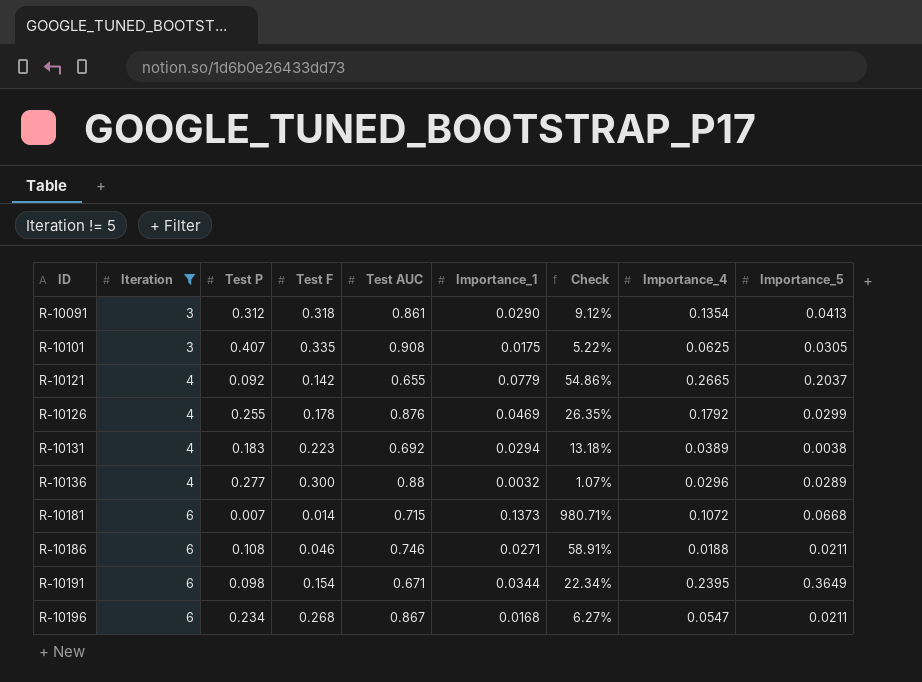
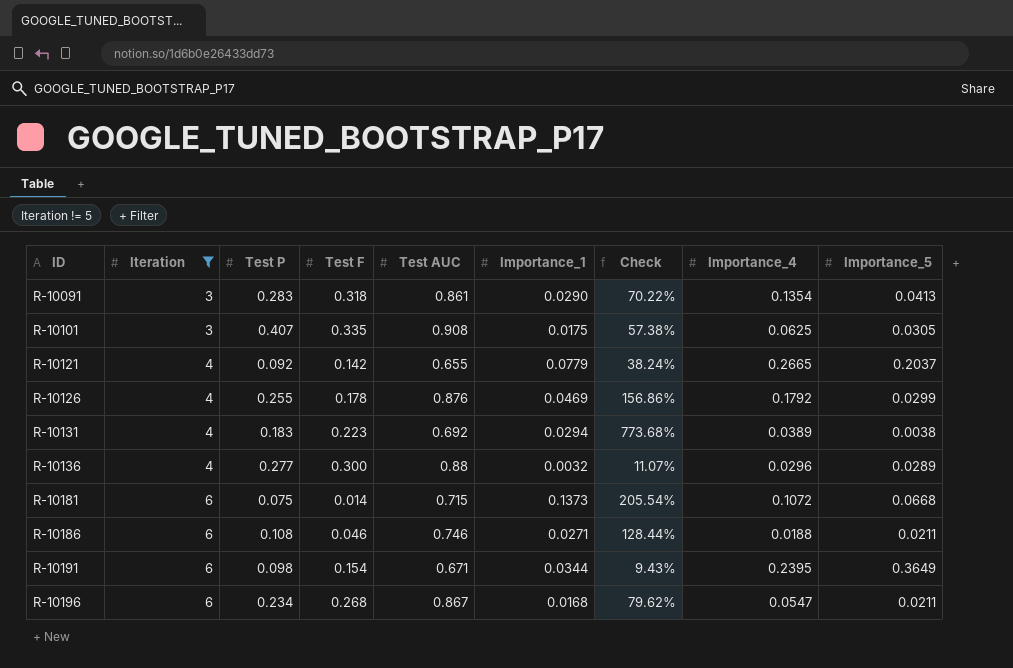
column Check | formula: [Importance_1] / [Test F] -> [Importance_1] / [Importance_5]
R-10091 | Test P: 0.312 -> 0.283
R-10181 | Test P: 0.007 -> 0.075

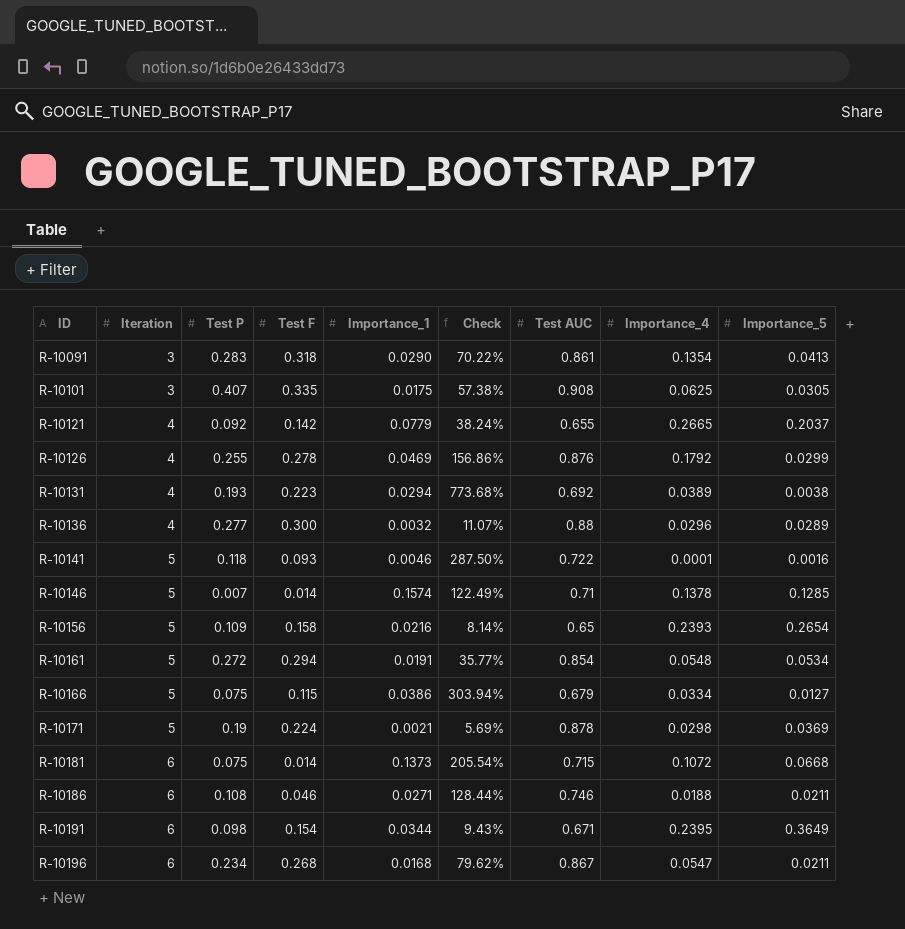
filter: Iteration != 5 -> none
column Test AUC | position: 5 -> 7
R-10126 | Test F: 0.178 -> 0.278
R-10131 | Test P: 0.183 -> 0.193

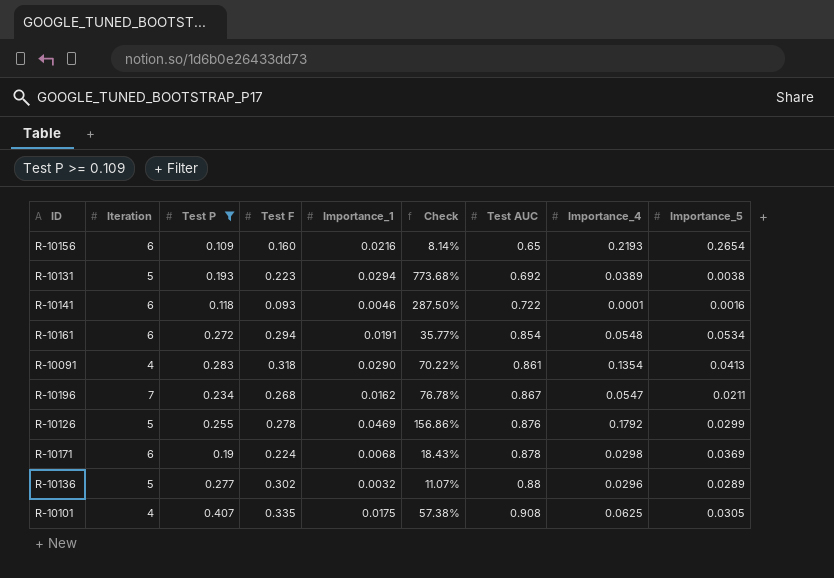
filter: none -> Test P >= 0.109
row order: ID ascending -> Test AUC ascending
R-10156 | Iteration: 5 -> 6
R-10156 | Test F: 0.158 -> 0.160
R-10156 | Importance_4: 0.2393 -> 0.2193
R-10131 | Iteration: 4 -> 5
R-10141 | Iteration: 5 -> 6
R-10161 | Iteration: 5 -> 6
R-10091 | Iteration: 3 -> 4
R-10196 | Iteration: 6 -> 7
R-10196 | Importance_1: 0.0168 -> 0.0162
R-10196 | Check: 79.62% -> 76.78%
R-10126 | Iteration: 4 -> 5
R-10171 | Iteration: 5 -> 6
R-10171 | Importance_1: 0.0021 -> 0.0068
R-10171 | Check: 5.69% -> 18.43%
R-10136 | Iteration: 4 -> 5
R-10136 | Test F: 0.300 -> 0.302
R-10101 | Iteration: 3 -> 4

